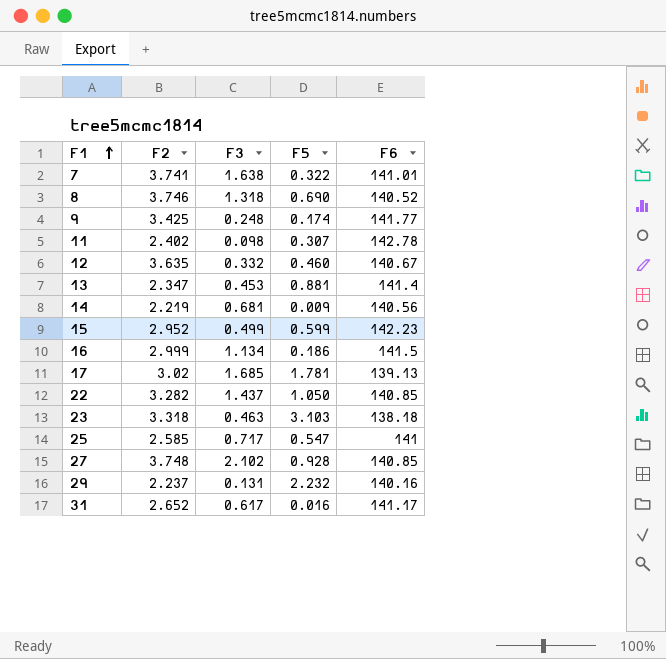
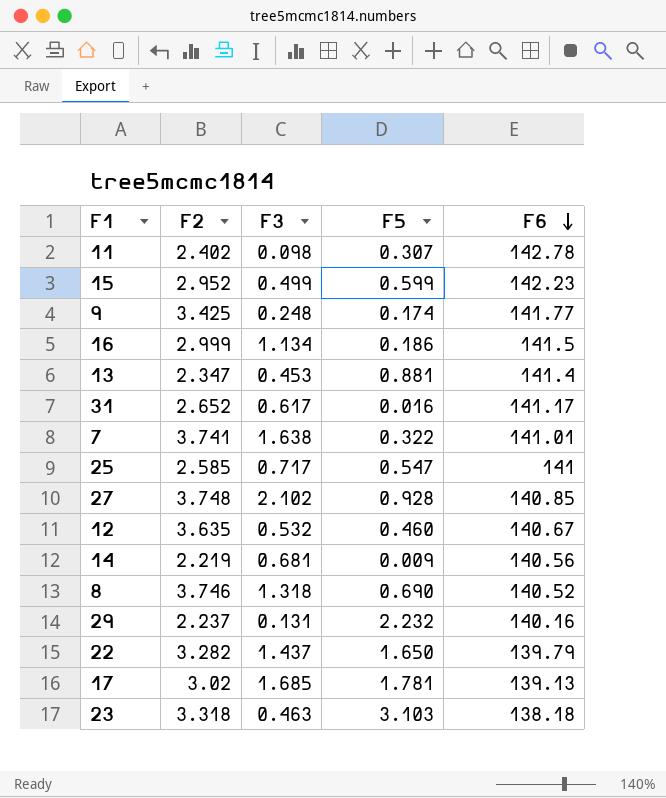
row order: F1 ascending -> F6 descending
12 | F3: 0.332 -> 0.532
22 | F5: 1.050 -> 1.650
22 | F6: 140.85 -> 139.79

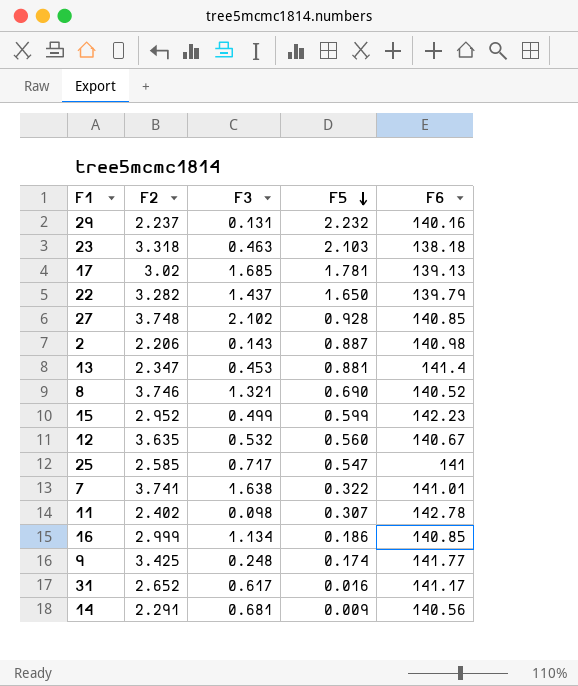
row order: F6 descending -> F5 descending
23 | F5: 3.103 -> 2.103
row 2: none -> 2.206 | 0.143 | 0.887 | 140.98
8 | F3: 1.318 -> 1.321
12 | F5: 0.460 -> 0.560
16 | F6: 141.5 -> 140.85
14 | F2: 2.219 -> 2.291

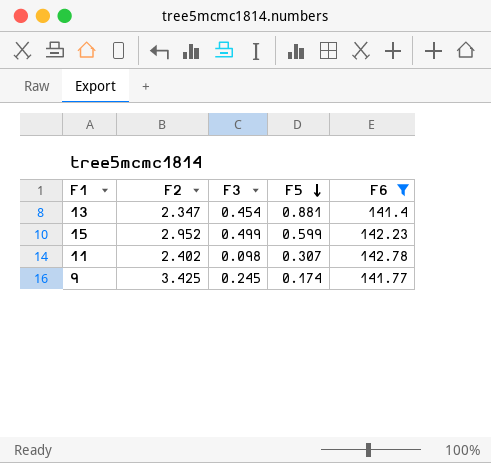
filter: none -> F6 >= 141.4
13 | F3: 0.453 -> 0.454
9 | F3: 0.248 -> 0.245

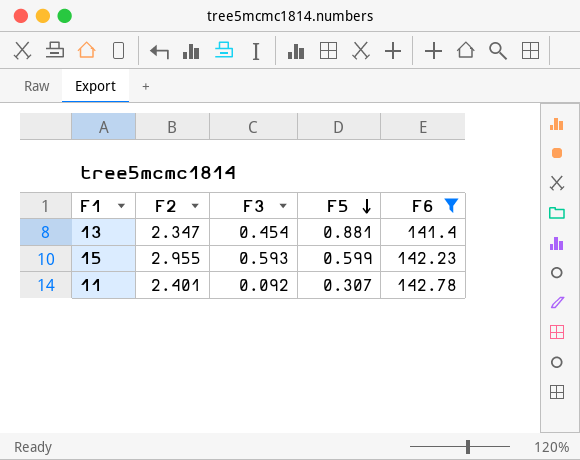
row 9: 3.425 | 0.245 | 0.174 | 141.77 -> none
15 | F2: 2.952 -> 2.955
15 | F3: 0.499 -> 0.593
11 | F2: 2.402 -> 2.401
11 | F3: 0.098 -> 0.092

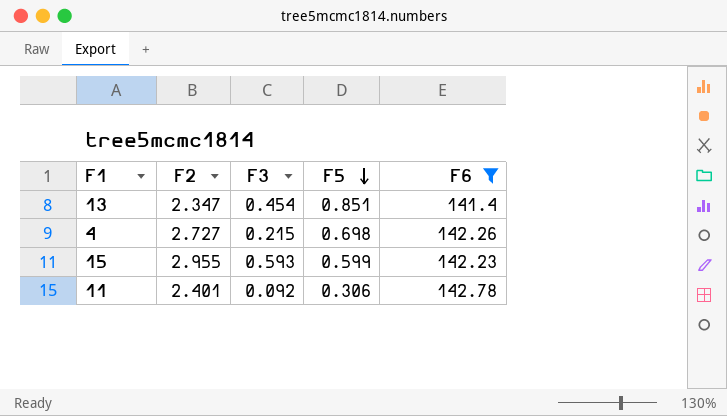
13 | F5: 0.881 -> 0.851
row 4: none -> 2.727 | 0.215 | 0.698 | 142.26
11 | F5: 0.307 -> 0.306

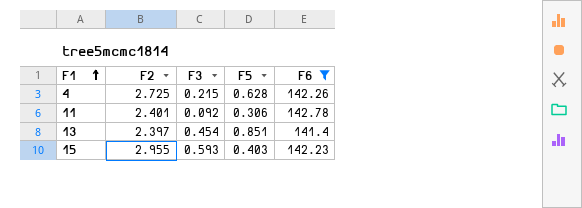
row order: F5 descending -> F1 ascending
4 | F2: 2.727 -> 2.725
4 | F5: 0.698 -> 0.628
13 | F2: 2.347 -> 2.397
15 | F5: 0.599 -> 0.403

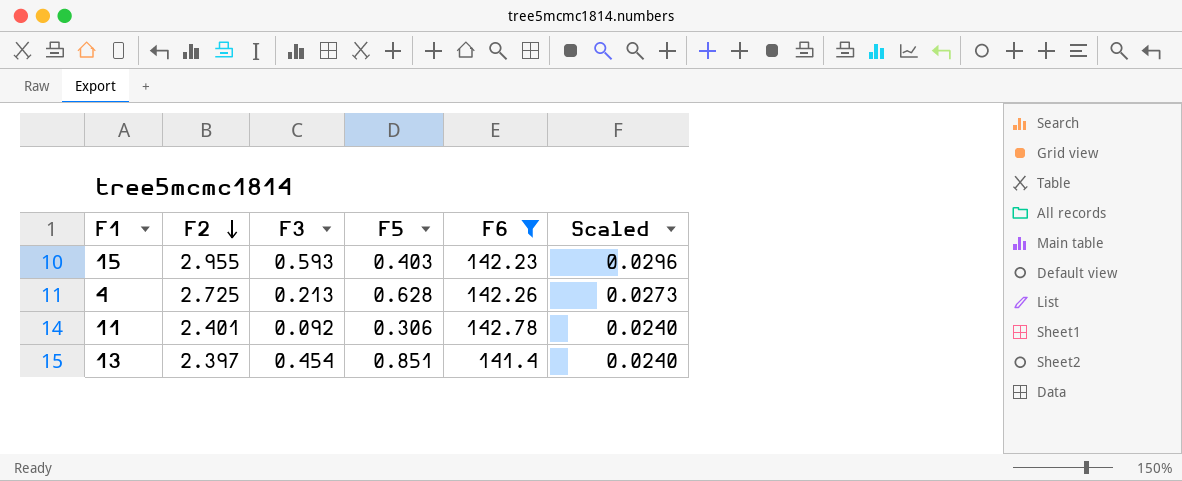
row order: F1 ascending -> F2 descending
column Scaled | formula: none -> [F2] * 0.01
4 | F3: 0.215 -> 0.213

